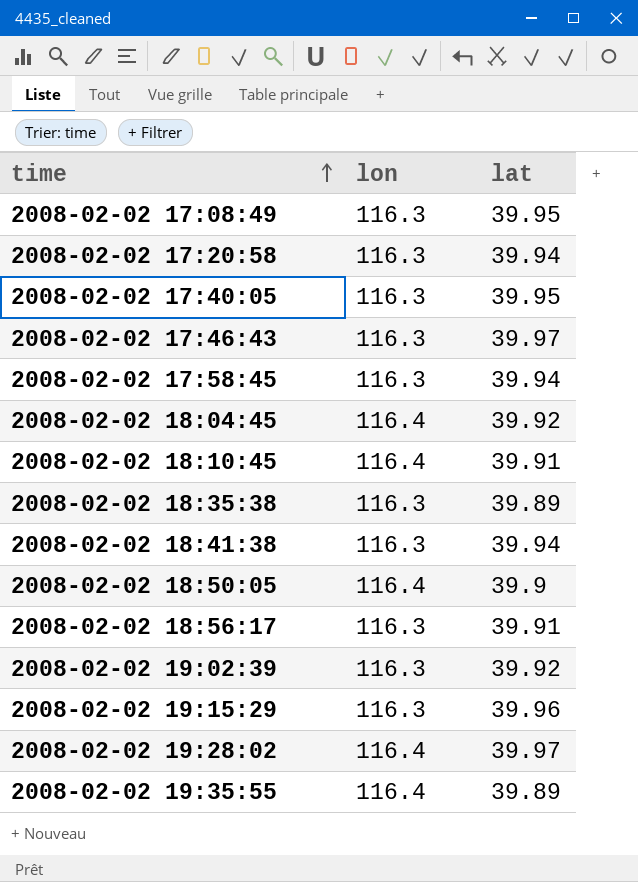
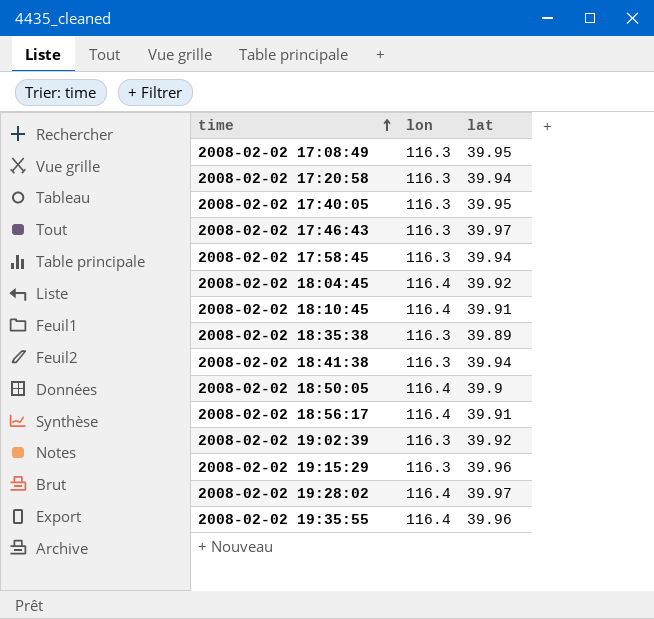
2008-02-02 18:56:17 | lon: 116.3 -> 116.4
2008-02-02 19:35:55 | lat: 39.89 -> 39.96

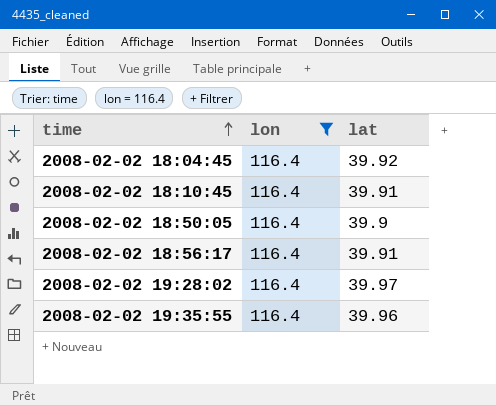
filter: none -> lon = 116.4

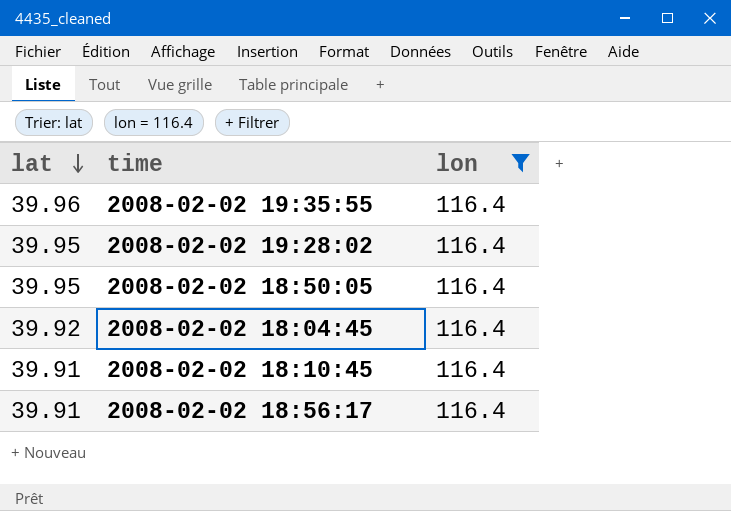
row order: time ascending -> lat descending
column lat | position: 3 -> 1
2008-02-02 19:28:02 | lat: 39.97 -> 39.95
2008-02-02 18:50:05 | lat: 39.9 -> 39.95

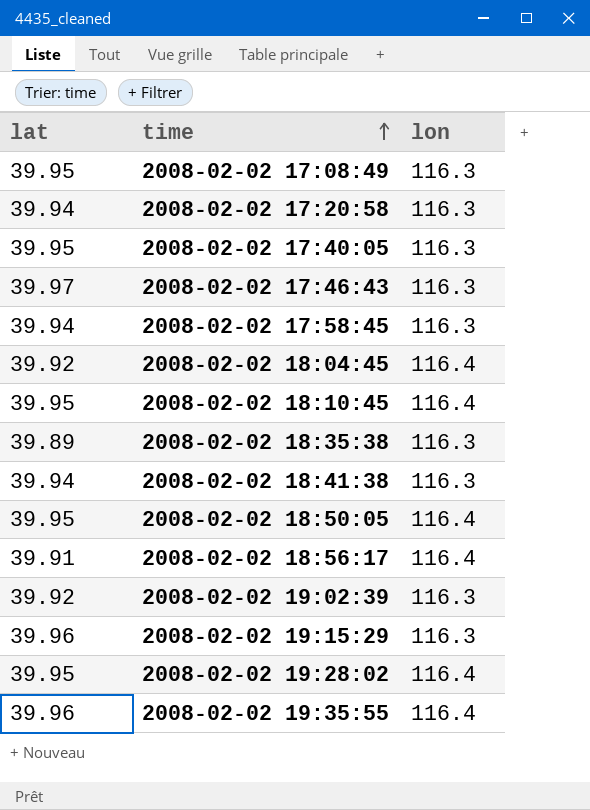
filter: lon = 116.4 -> none
row order: lat descending -> time ascending
2008-02-02 18:10:45 | lat: 39.91 -> 39.95

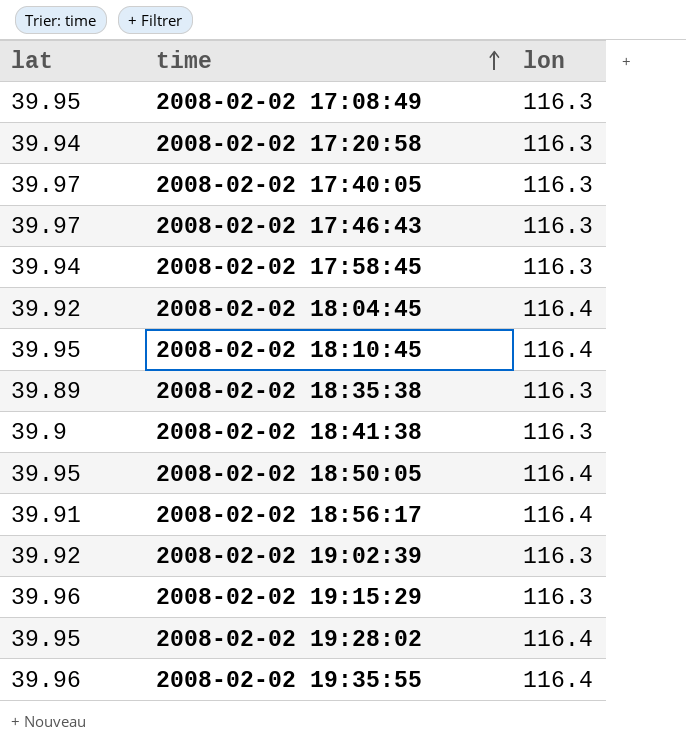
2008-02-02 17:40:05 | lat: 39.95 -> 39.97
2008-02-02 18:41:38 | lat: 39.94 -> 39.9

